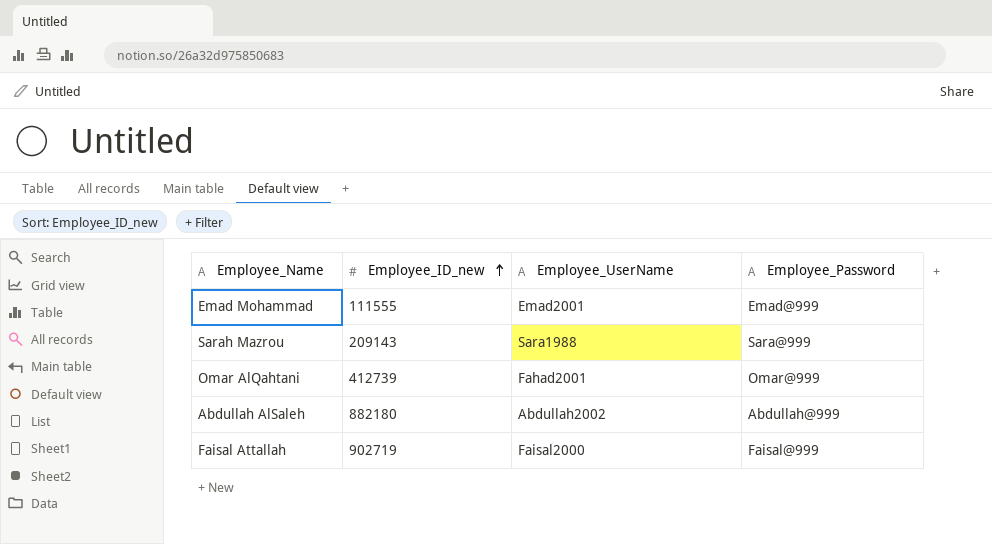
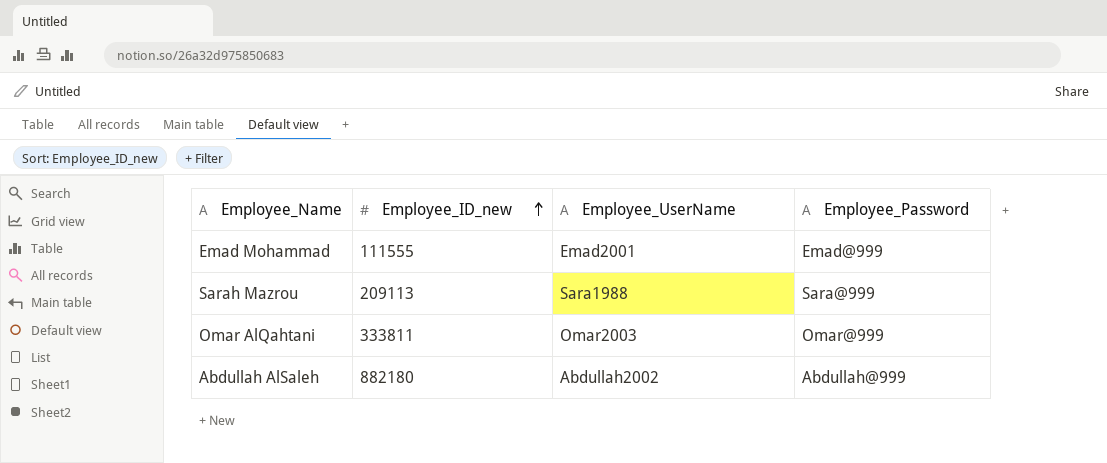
row Faisal Attallah: 902719 | Faisal2000 | Faisal@999 -> none
Sarah Mazrou | Employee_ID_new: 209143 -> 209113
Omar AlQahtani | Employee_ID_new: 412739 -> 333811
Omar AlQahtani | Employee_UserName: Fahad2001 -> Omar2003

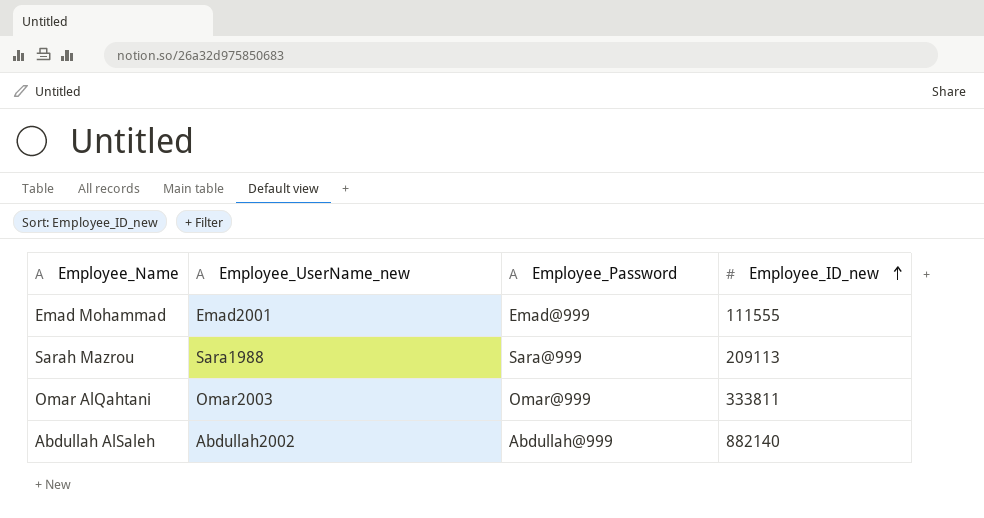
column name: Employee_UserName -> Employee_UserName_new
column Employee_ID_new | position: 2 -> 4
Abdullah AlSaleh | Employee_ID_new: 882180 -> 882140

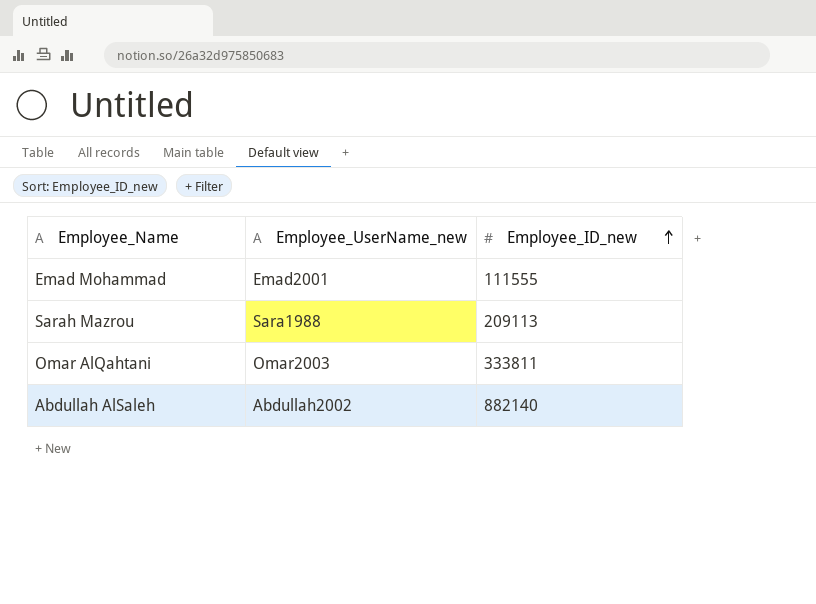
column Employee_Password | position: 3 -> none

